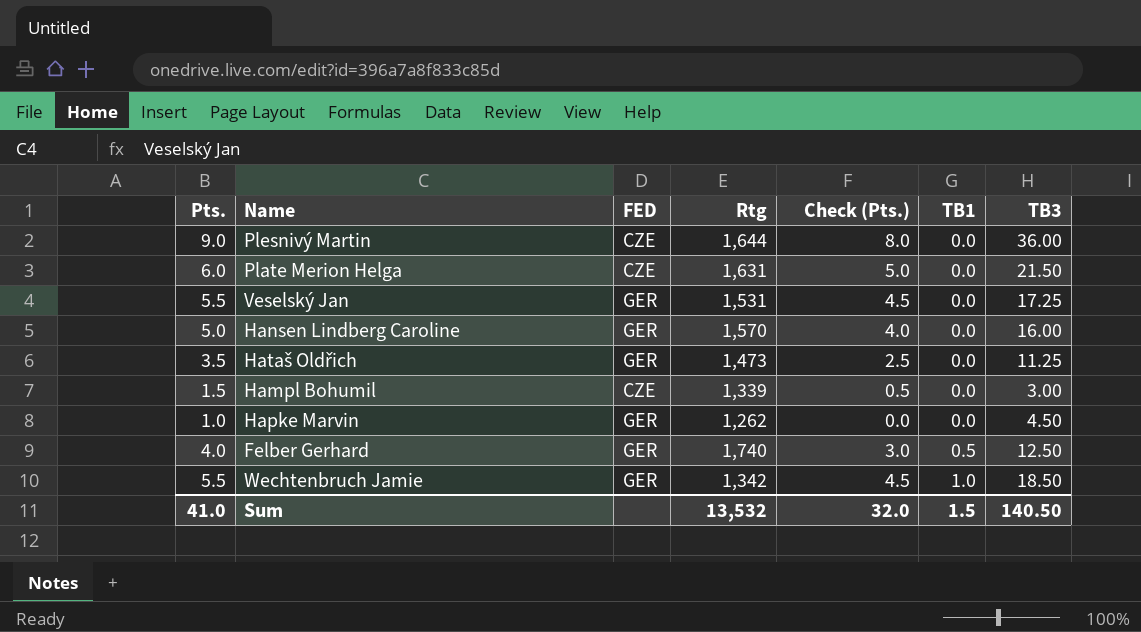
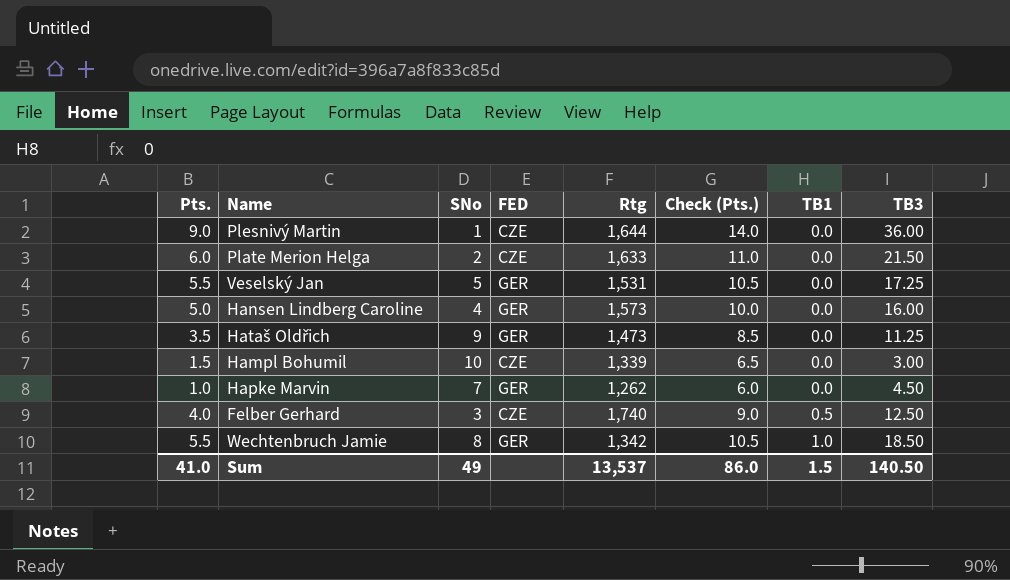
column SNo | position: none -> 3
column Check (Pts.) | formula: [Pts.] - 1 -> [Pts.] + 5
Plate Merion Helga | Rtg: 1,631 -> 1,633
Hansen Lindberg Caroline | Rtg: 1,570 -> 1,573
Felber Gerhard | FED: GER -> CZE
Sum | Rtg: 13,532 -> 13,537
Sum | Check (Pts.): 32.0 -> 86.0

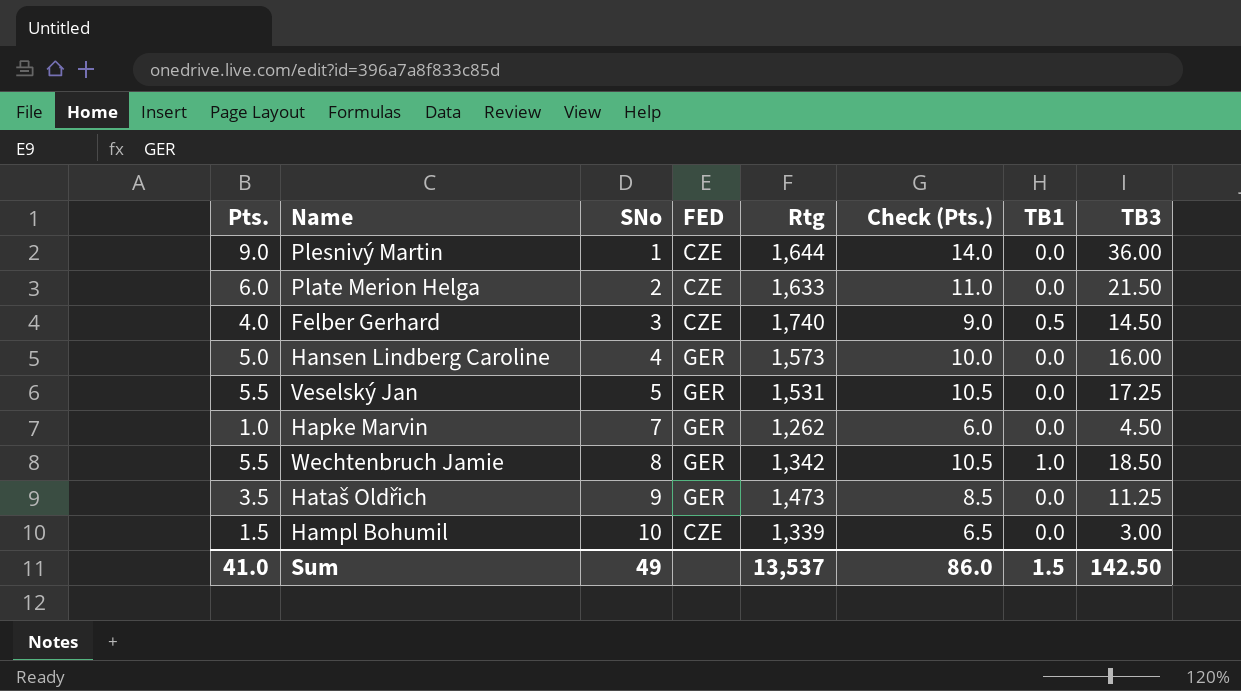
row order: TB1 ascending -> SNo ascending
Felber Gerhard | TB3: 12.50 -> 14.50
Sum | TB3: 140.50 -> 142.50

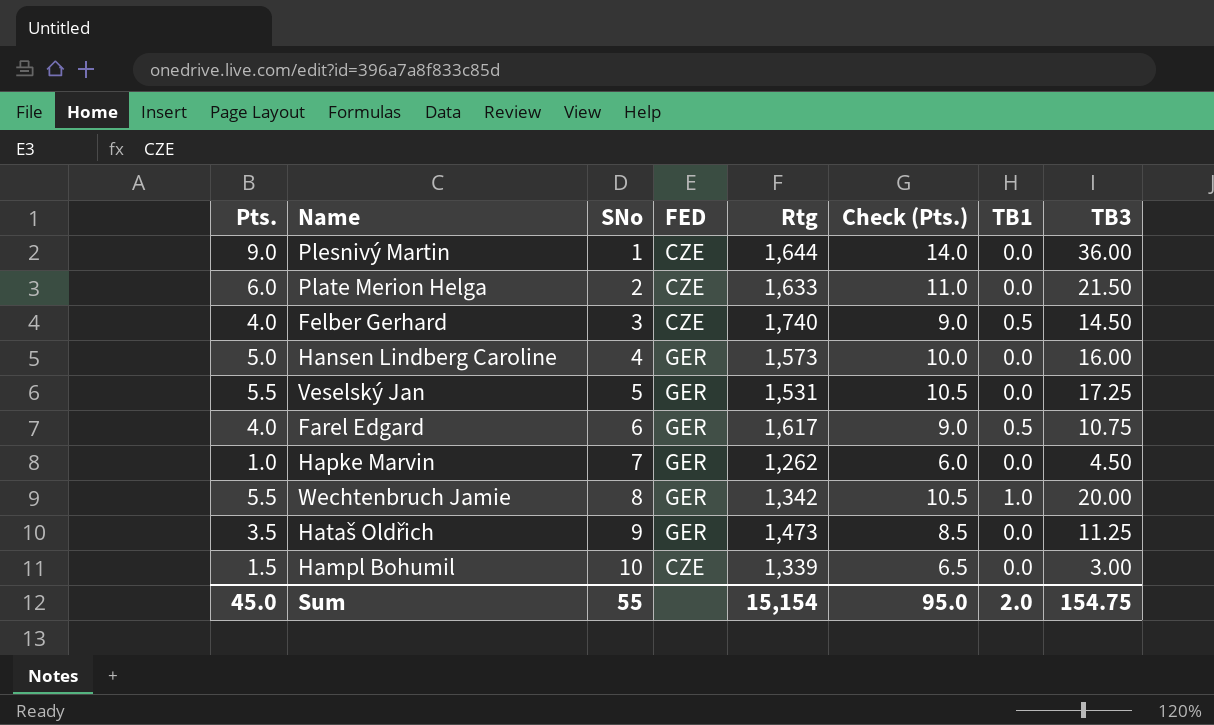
row Farel Edgard: none -> 4.0 | 6 | GER | 1,617 | 9.0 | 0.5 | 10.75
Wechtenbruch Jamie | TB3: 18.50 -> 20.00
Sum | Pts.: 41.0 -> 45.0
Sum | SNo: 49 -> 55
Sum | Rtg: 13,537 -> 15,154
Sum | Check (Pts.): 86.0 -> 95.0
Sum | TB1: 1.5 -> 2.0
Sum | TB3: 142.50 -> 154.75

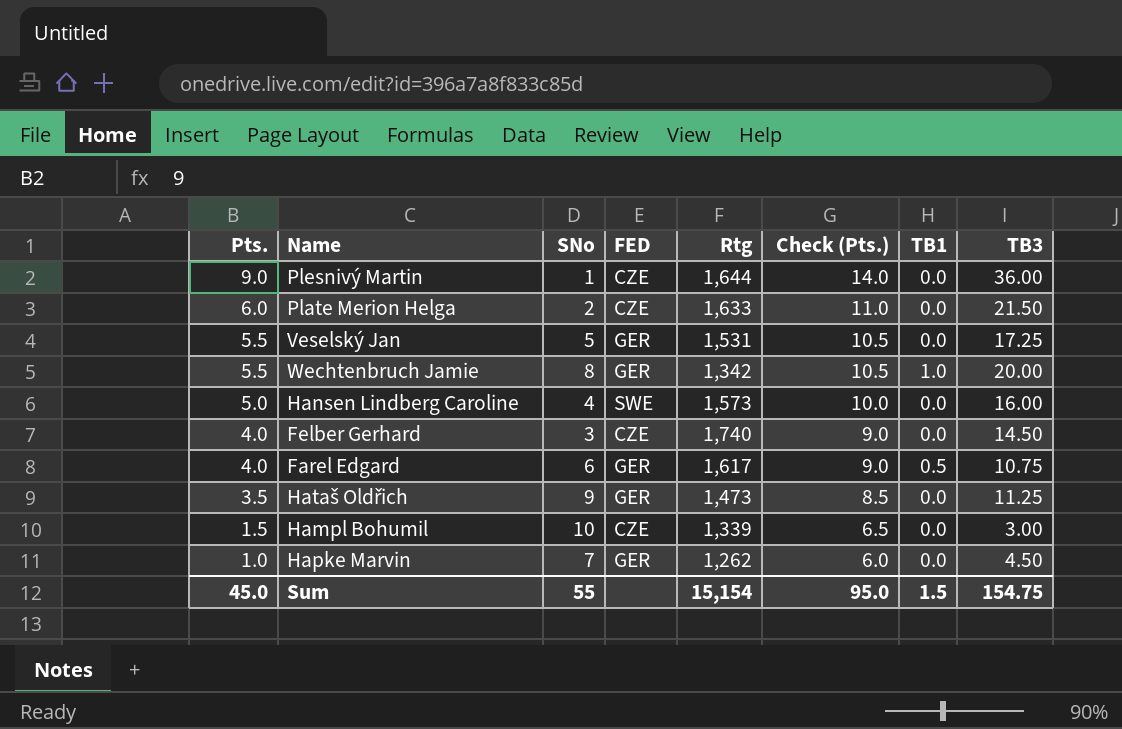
row order: SNo ascending -> Pts. descending
Hansen Lindberg Caroline | FED: GER -> SWE
Felber Gerhard | TB1: 0.5 -> 0.0
Sum | TB1: 2.0 -> 1.5

